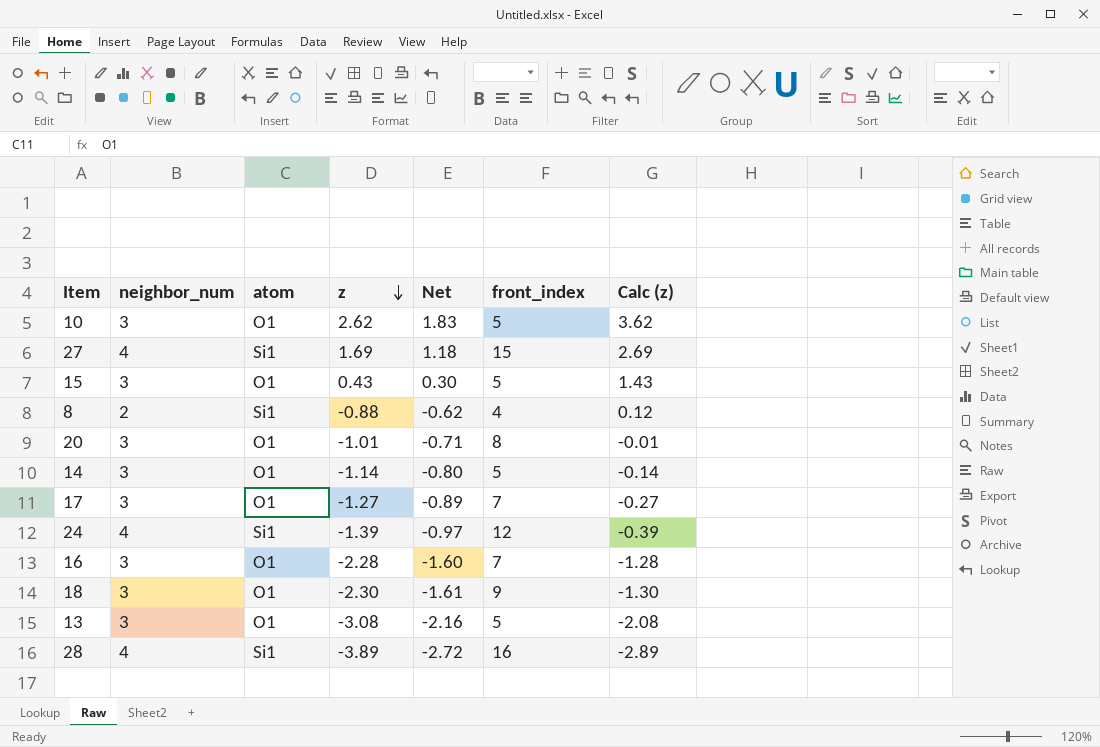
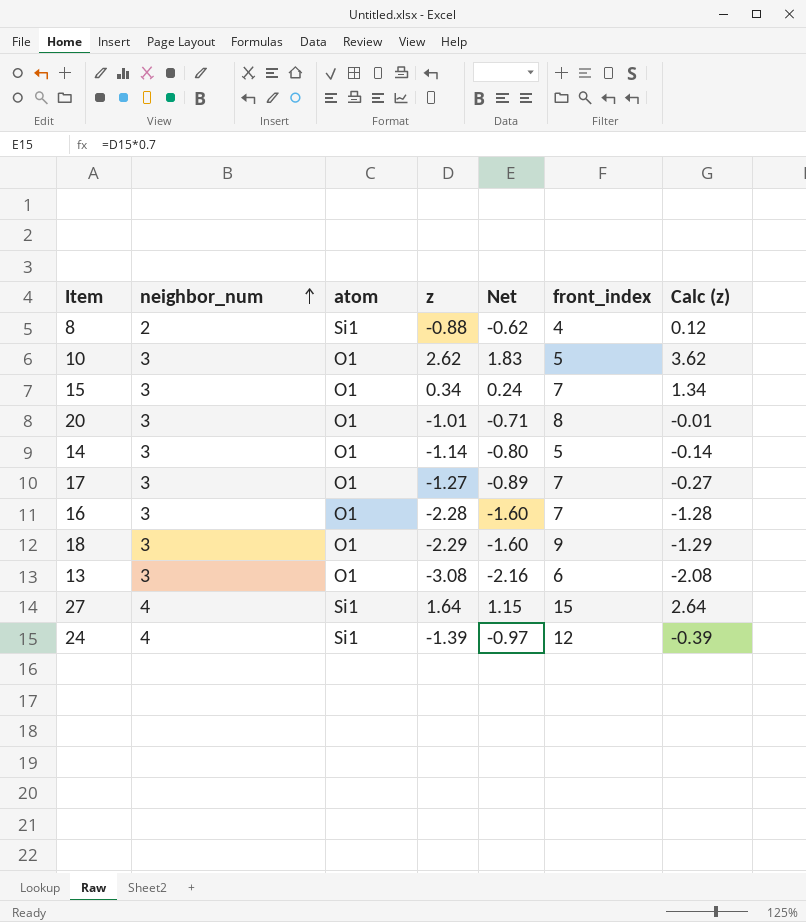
row order: z descending -> neighbor_num ascending
row 28: 4 | Si1 | -3.89 | -2.72 | 16 | -2.89 -> none
15 | z: 0.43 -> 0.34
15 | Net: 0.30 -> 0.24
15 | front_index: 5 -> 7
15 | Calc (z): 1.43 -> 1.34
18 | z: -2.30 -> -2.29
18 | Net: -1.61 -> -1.60
18 | Calc (z): -1.30 -> -1.29
13 | front_index: 5 -> 6
27 | z: 1.69 -> 1.64
27 | Net: 1.18 -> 1.15
27 | Calc (z): 2.69 -> 2.64

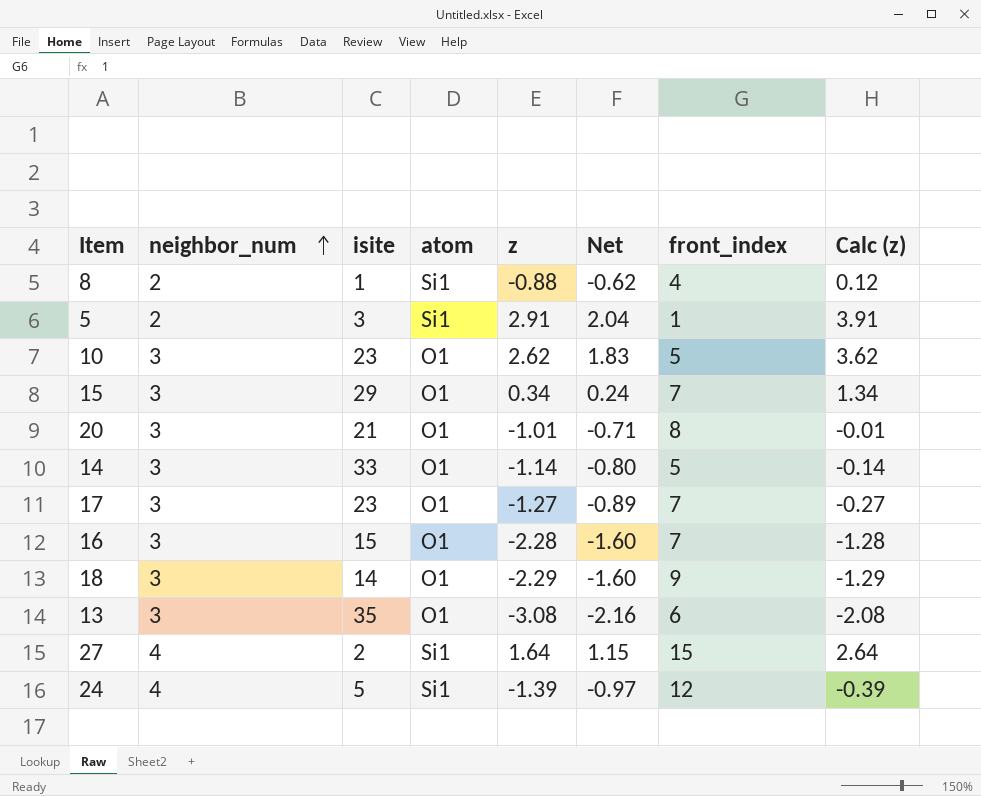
column isite | position: none -> 3
row 5: none -> 2 | 3 | Si1 | 2.91 | 2.04 | 1 | 3.91

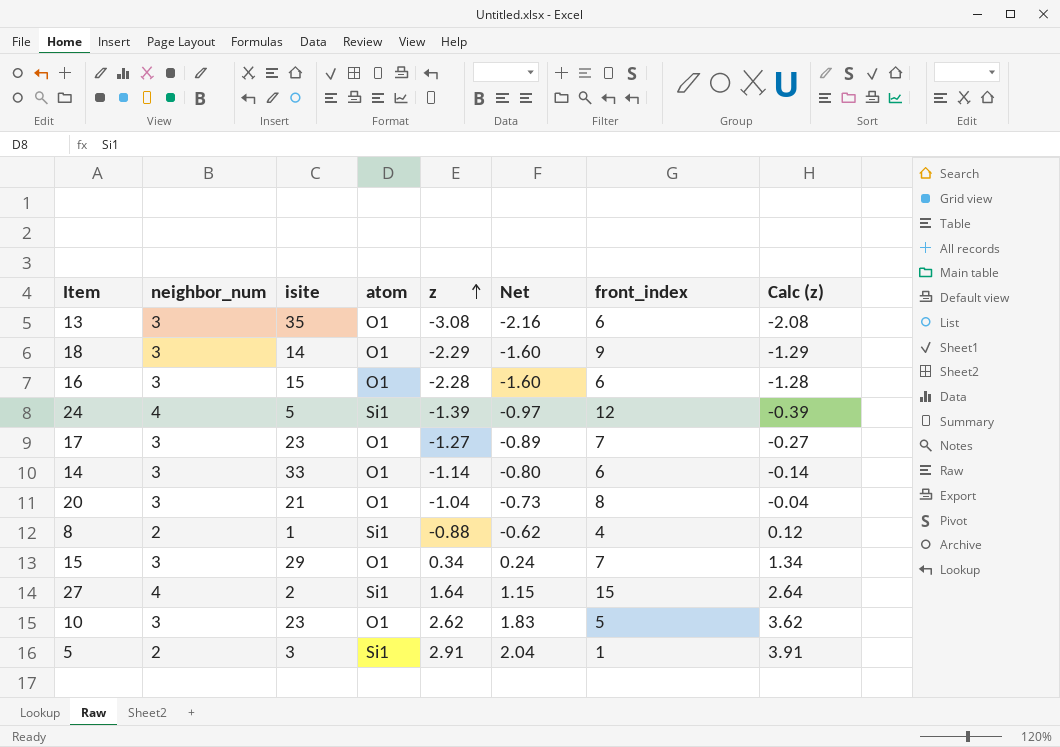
row order: neighbor_num ascending -> z ascending
16 | front_index: 7 -> 6
14 | front_index: 5 -> 6
20 | z: -1.01 -> -1.04
20 | Net: -0.71 -> -0.73
20 | Calc (z): -0.01 -> -0.04

